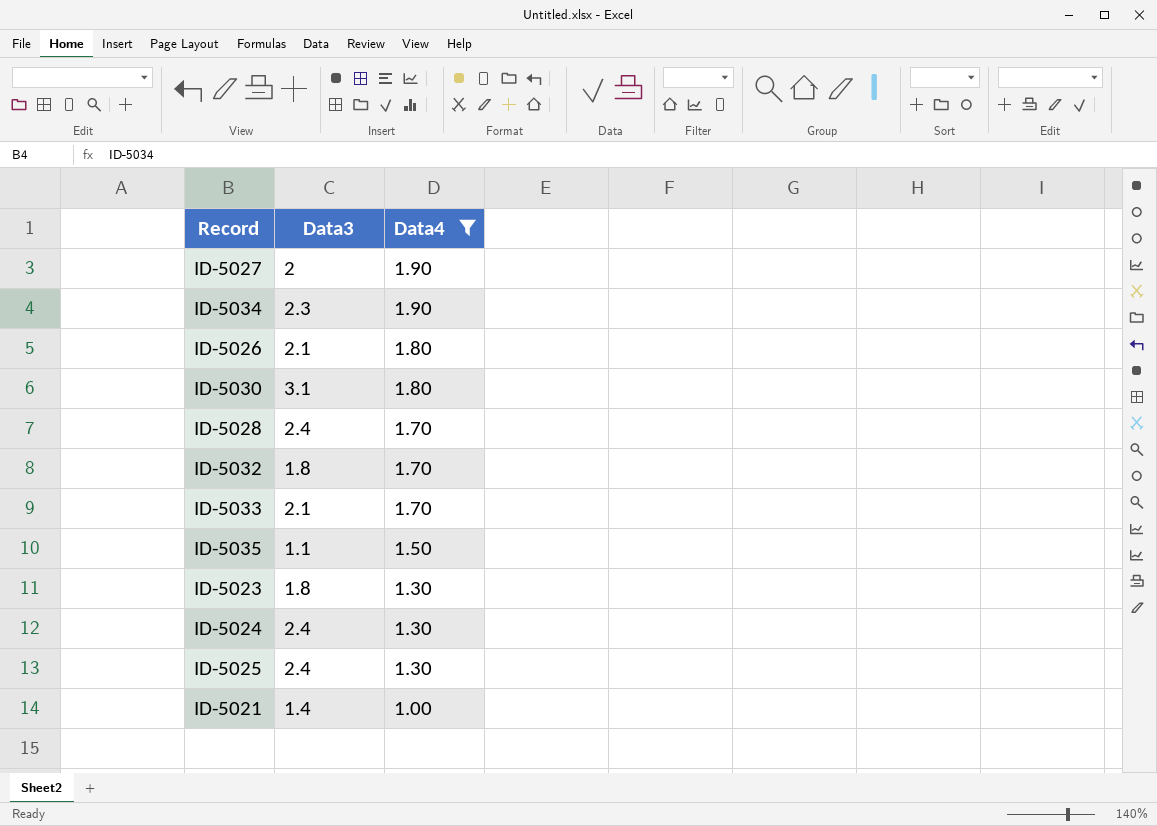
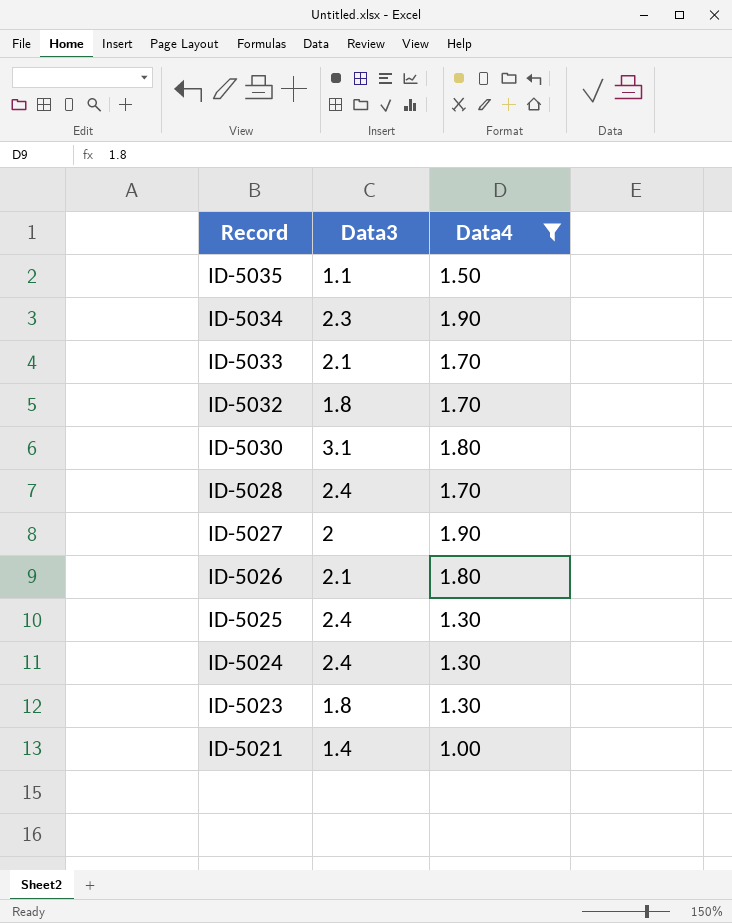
row order: Data4 descending -> Record descending

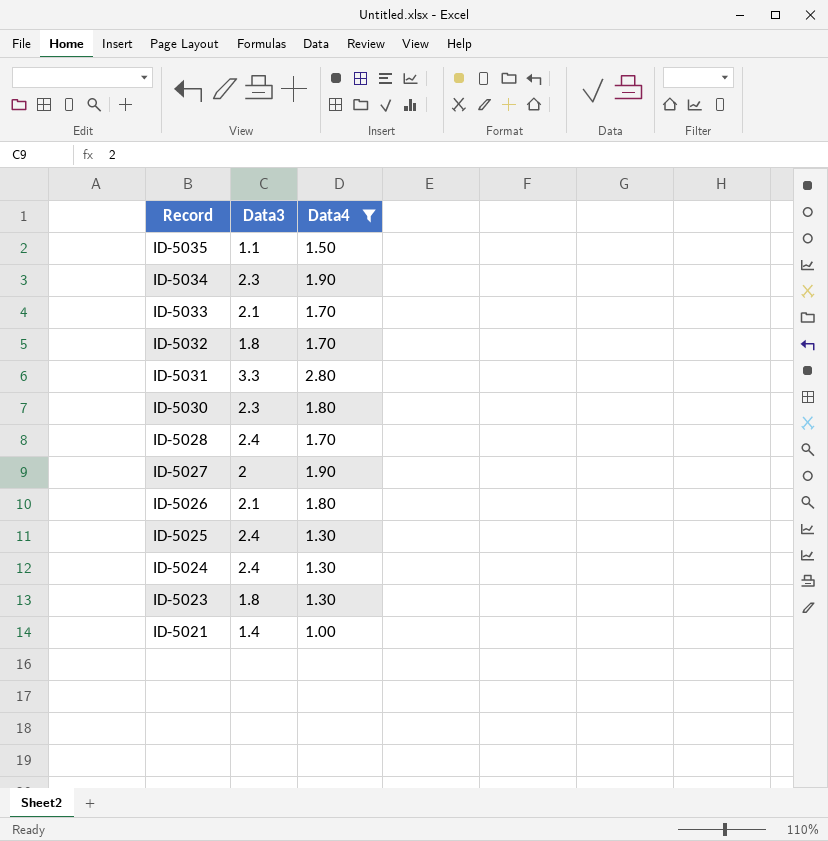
row ID-5031: none -> 3.3 | 2.80
ID-5030 | Data3: 3.1 -> 2.3

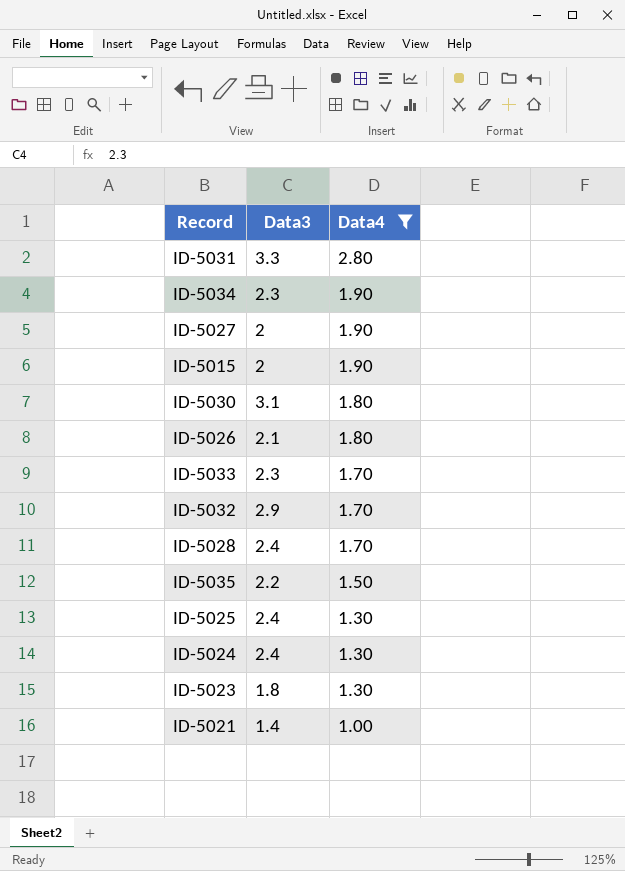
row order: Record descending -> Data4 descending
row ID-5015: none -> 2 | 1.90
ID-5030 | Data3: 2.3 -> 3.1
ID-5033 | Data3: 2.1 -> 2.3
ID-5032 | Data3: 1.8 -> 2.9
ID-5035 | Data3: 1.1 -> 2.2

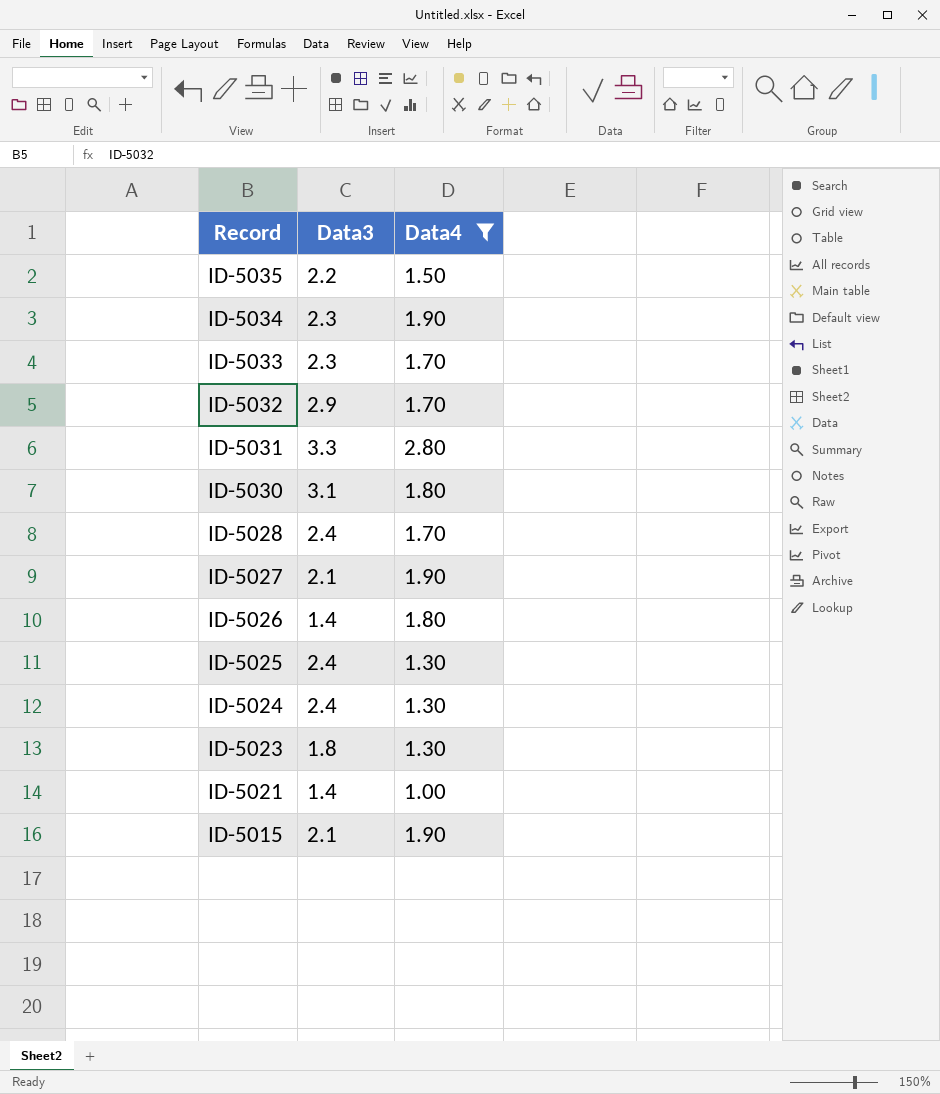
row order: Data4 descending -> Record descending
ID-5027 | Data3: 2 -> 2.1
ID-5026 | Data3: 2.1 -> 1.4
ID-5015 | Data3: 2 -> 2.1

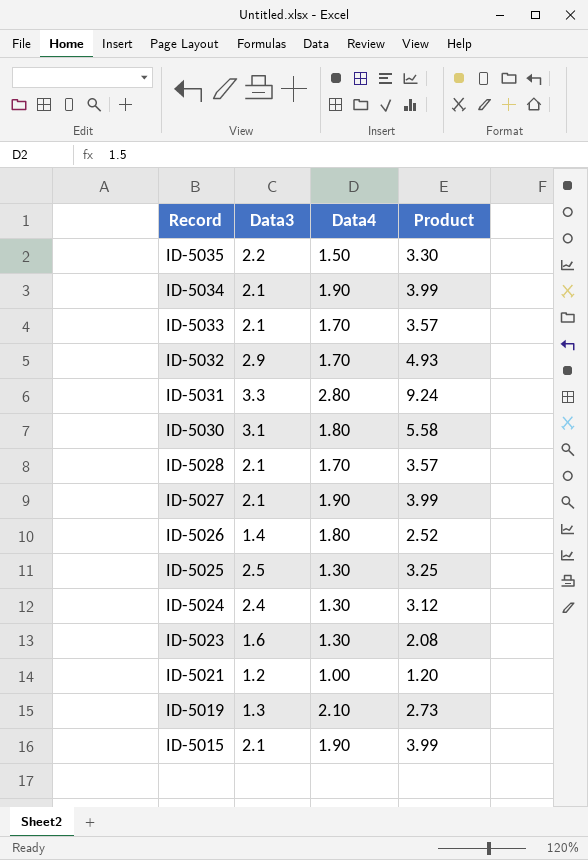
filter: Data4 != 2.10 -> none
column Product | formula: none -> [Data3] * [Data4]
ID-5034 | Data3: 2.3 -> 2.1
ID-5033 | Data3: 2.3 -> 2.1
ID-5028 | Data3: 2.4 -> 2.1
ID-5025 | Data3: 2.4 -> 2.5
ID-5023 | Data3: 1.8 -> 1.6
ID-5021 | Data3: 1.4 -> 1.2

